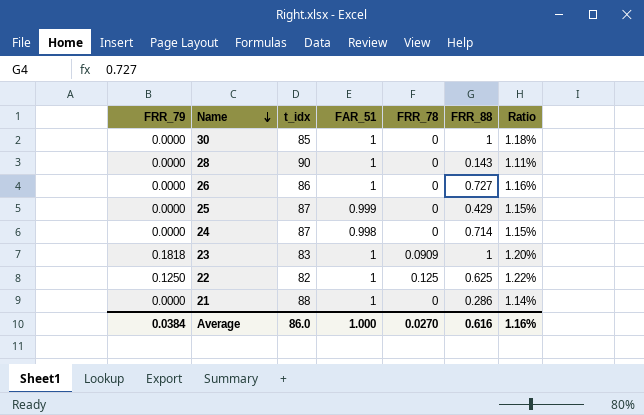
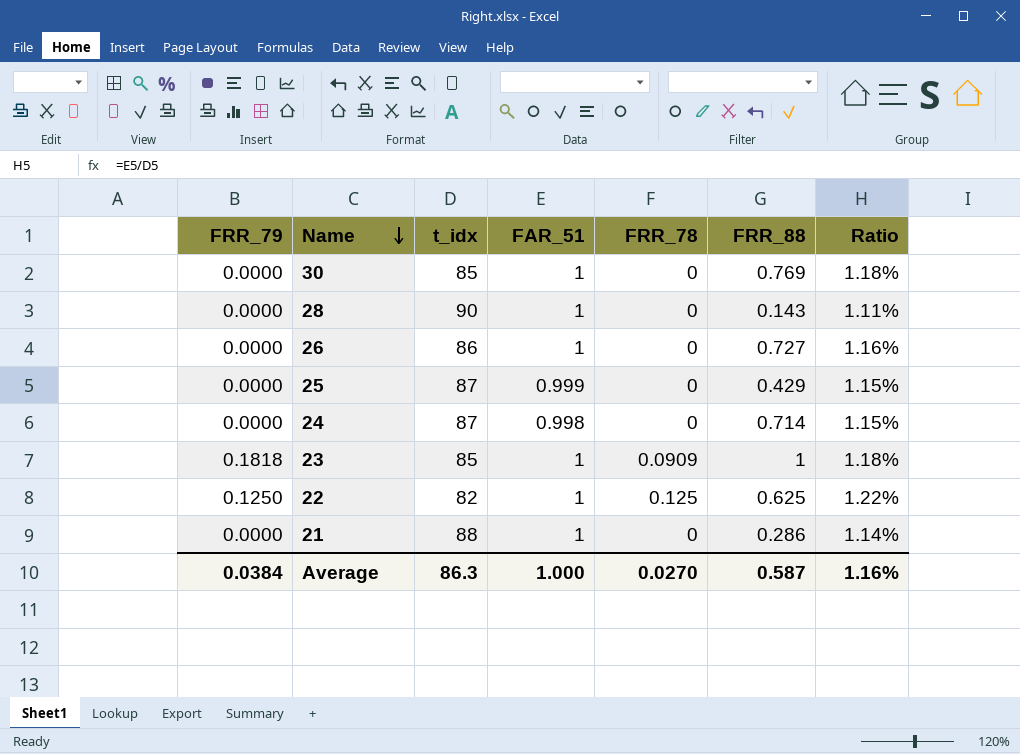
30 | FRR_88: 1 -> 0.769
23 | t_idx: 83 -> 85
23 | Ratio: 1.20% -> 1.18%
Average | t_idx: 86.0 -> 86.3
Average | FRR_88: 0.616 -> 0.587

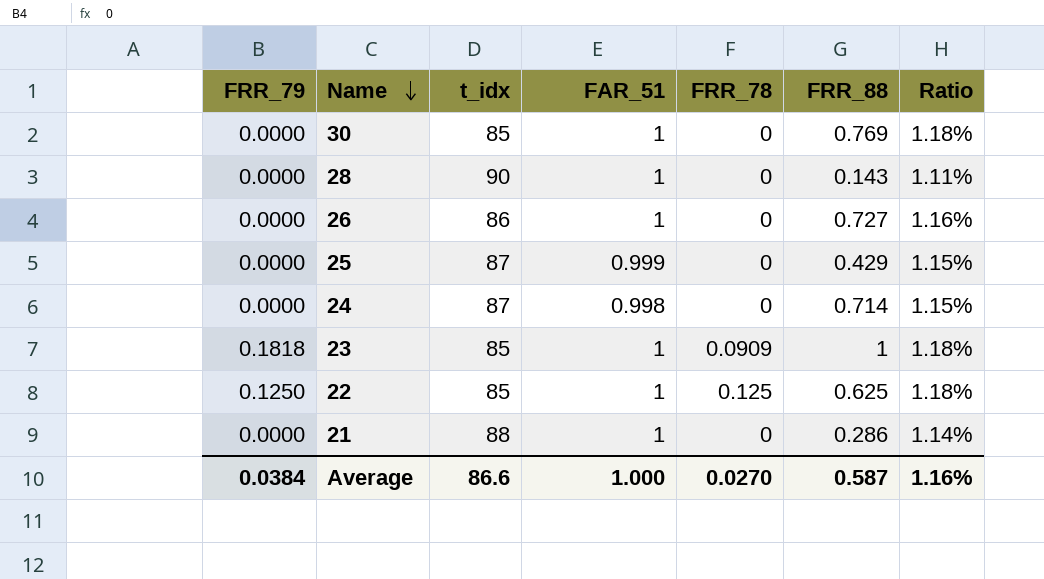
22 | t_idx: 82 -> 85
22 | Ratio: 1.22% -> 1.18%
Average | t_idx: 86.3 -> 86.6

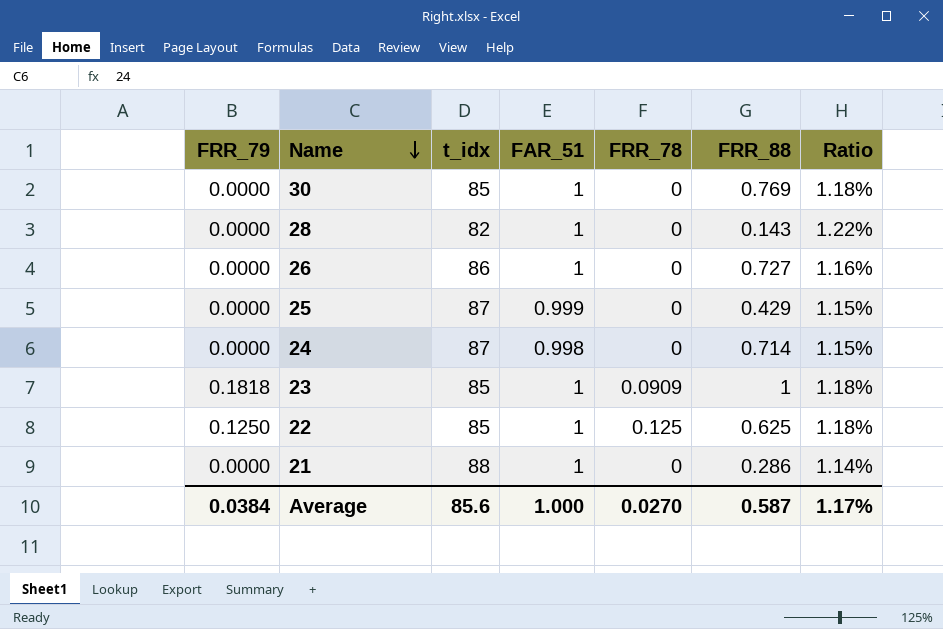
28 | t_idx: 90 -> 82
28 | Ratio: 1.11% -> 1.22%
Average | t_idx: 86.6 -> 85.6
Average | Ratio: 1.16% -> 1.17%

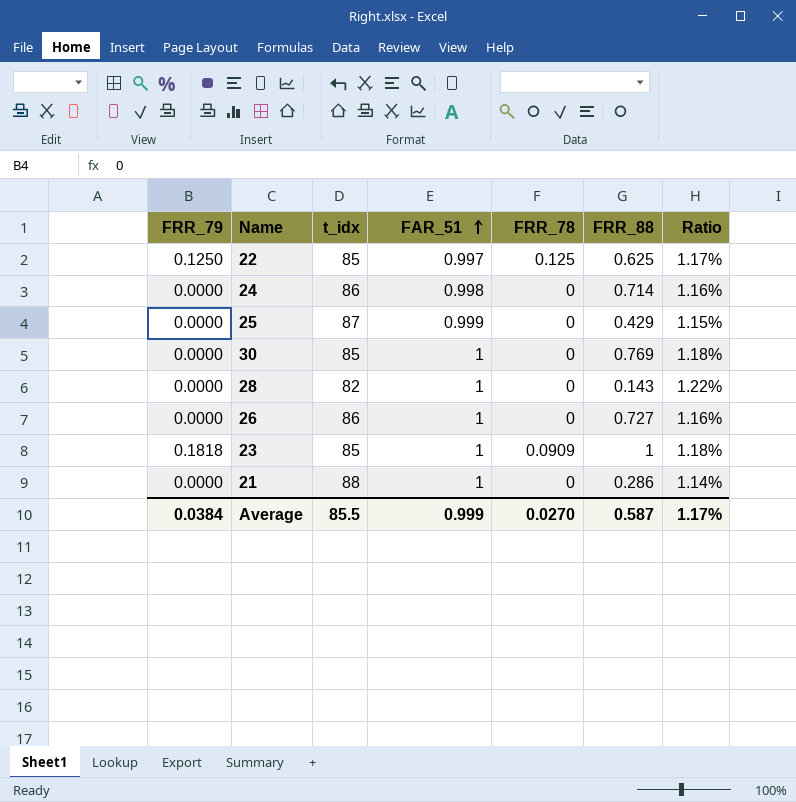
row order: Name descending -> FAR_51 ascending
22 | FAR_51: 1 -> 0.997
22 | Ratio: 1.18% -> 1.17%
24 | t_idx: 87 -> 86
24 | Ratio: 1.15% -> 1.16%
Average | t_idx: 85.6 -> 85.5
Average | FAR_51: 1.000 -> 0.999

